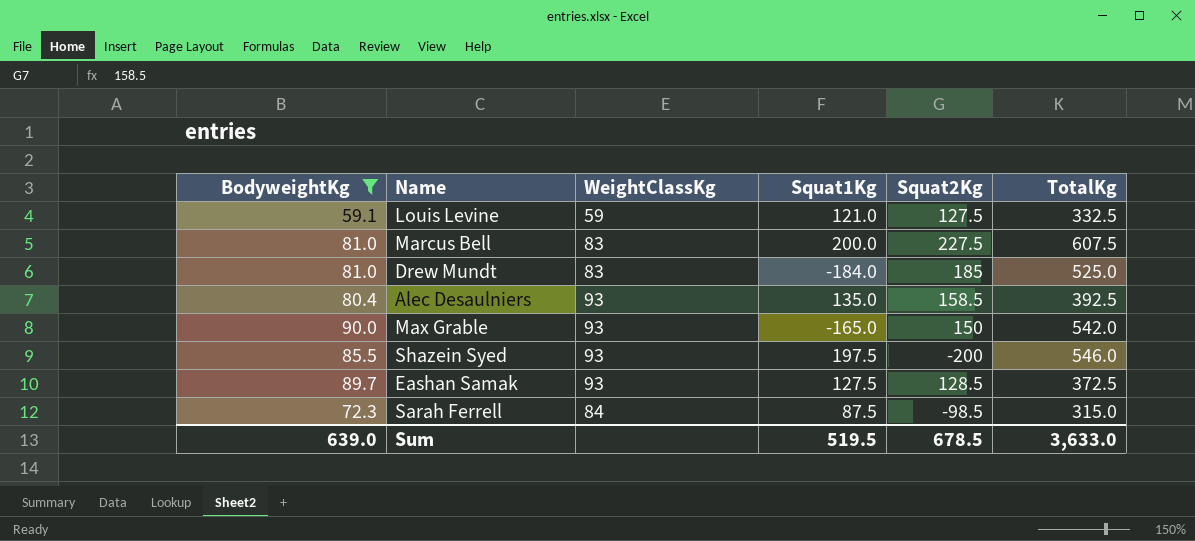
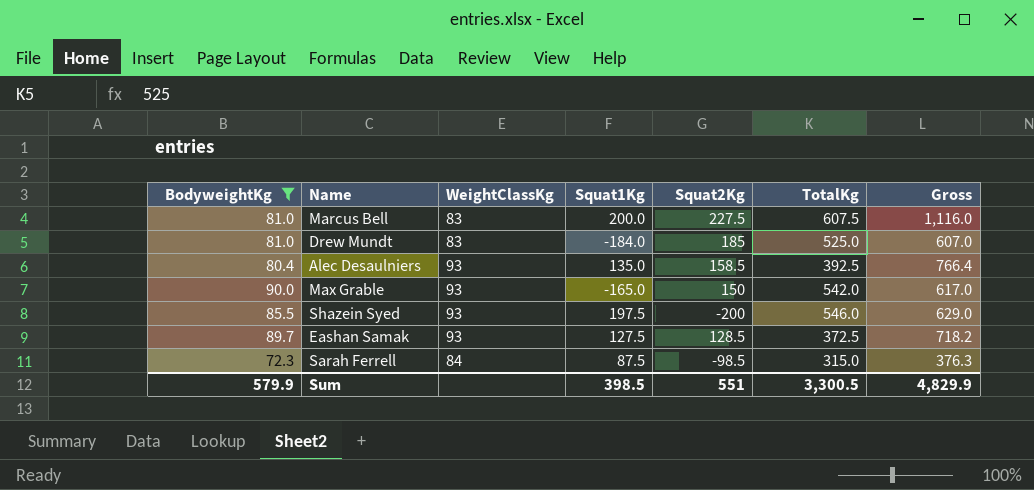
column Gross | formula: none -> [BodyweightKg] + [Squat1Kg] + [Squat2Kg] + [TotalKg]
row Louis Levine: 59.1 | 59 | 121.0 | 127.5 | 332.5 -> none
Sum | BodyweightKg: 639.0 -> 579.9
Sum | Squat1Kg: 519.5 -> 398.5
Sum | Squat2Kg: 678.5 -> 551
Sum | TotalKg: 3,633.0 -> 3,300.5

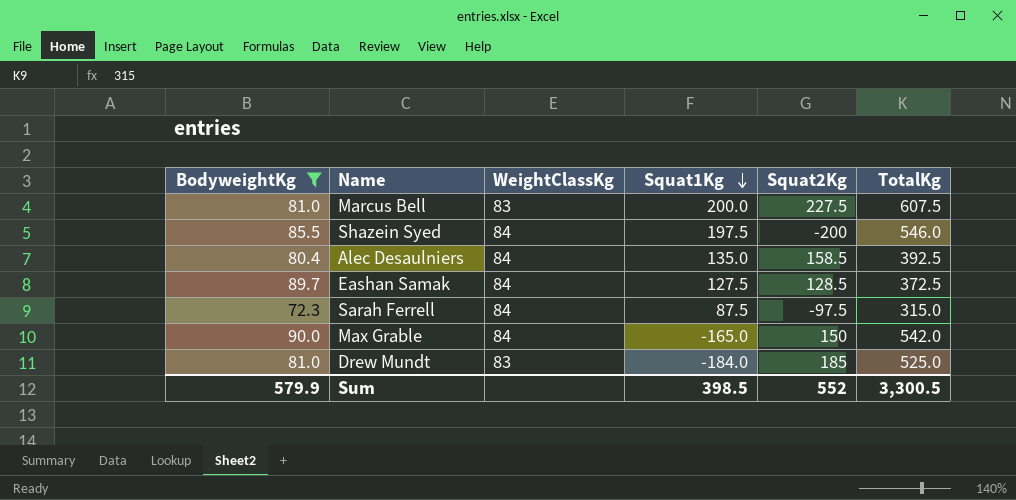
row order: none -> Squat1Kg descending
column Gross | formula: [BodyweightKg] + [Squat1Kg] + [Squat2Kg] + [TotalKg] -> none
Shazein Syed | WeightClassKg: 93 -> 84
Alec Desaulniers | WeightClassKg: 93 -> 84
Eashan Samak | WeightClassKg: 93 -> 84
Sarah Ferrell | Squat2Kg: -98.5 -> -97.5
Max Grable | WeightClassKg: 93 -> 84
Sum | Squat2Kg: 551 -> 552

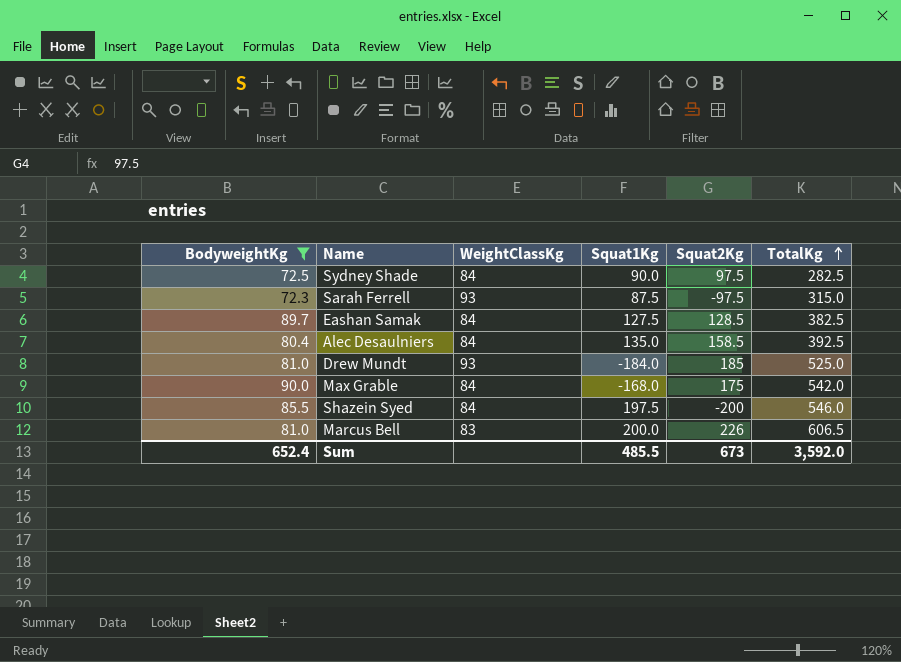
row order: Squat1Kg descending -> TotalKg ascending
row Sydney Shade: none -> 72.5 | 84 | 90.0 | 97.5 | 282.5
Sarah Ferrell | WeightClassKg: 84 -> 93
Eashan Samak | TotalKg: 372.5 -> 382.5
Drew Mundt | WeightClassKg: 83 -> 93
Max Grable | Squat1Kg: -165.0 -> -168.0
Max Grable | Squat2Kg: 150 -> 175
Marcus Bell | Squat2Kg: 227.5 -> 226
Marcus Bell | TotalKg: 607.5 -> 606.5
Sum | BodyweightKg: 579.9 -> 652.4
Sum | Squat1Kg: 398.5 -> 485.5
Sum | Squat2Kg: 552 -> 673
Sum | TotalKg: 3,300.5 -> 3,592.0

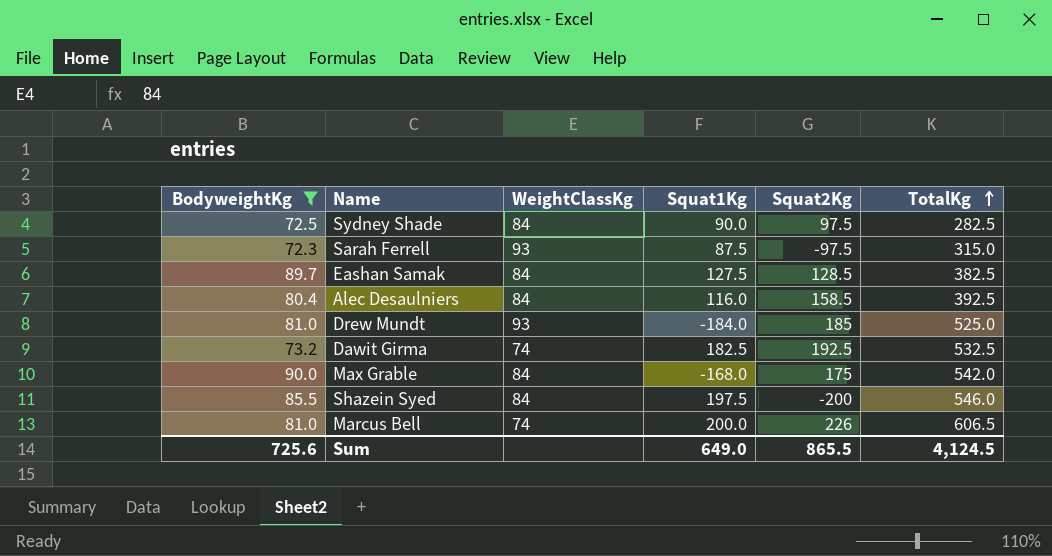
Alec Desaulniers | Squat1Kg: 135.0 -> 116.0
row Dawit Girma: none -> 73.2 | 74 | 182.5 | 192.5 | 532.5
Marcus Bell | WeightClassKg: 83 -> 74
Sum | BodyweightKg: 652.4 -> 725.6
Sum | Squat1Kg: 485.5 -> 649.0
Sum | Squat2Kg: 673 -> 865.5
Sum | TotalKg: 3,592.0 -> 4,124.5

